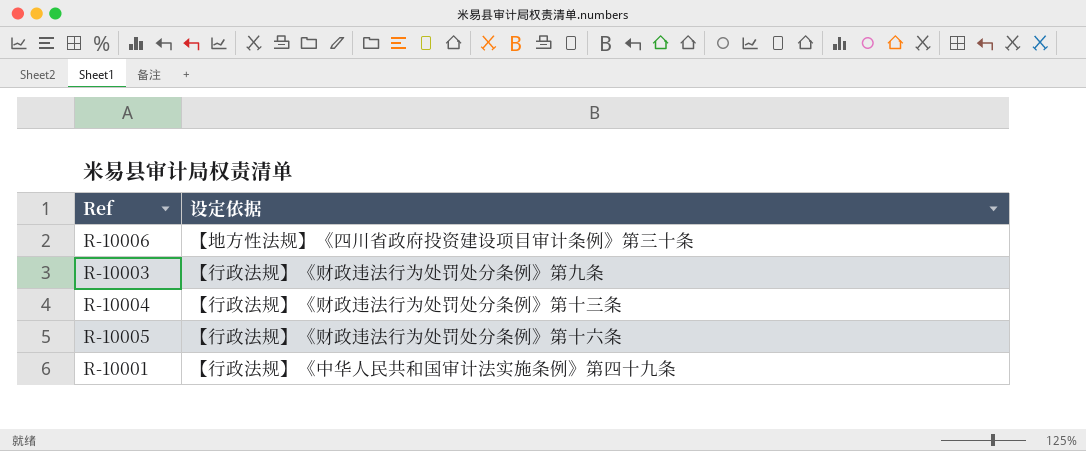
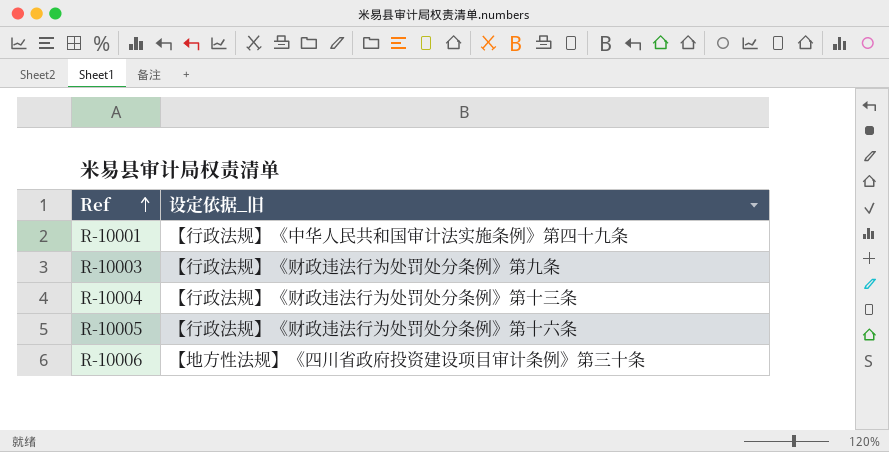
row order: none -> Ref ascending
column name: 设定依据 -> 设定依据_旧

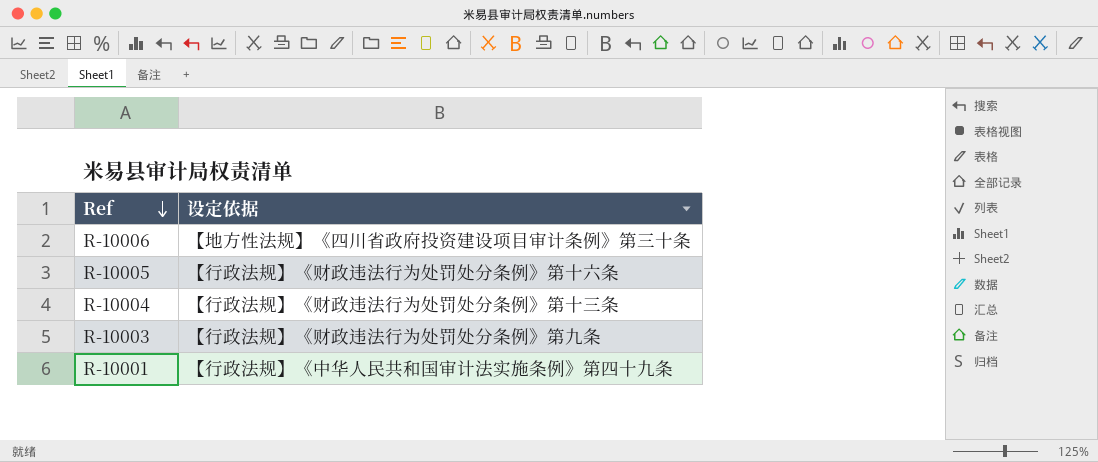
row order: Ref ascending -> Ref descending
column name: 设定依据_旧 -> 设定依据

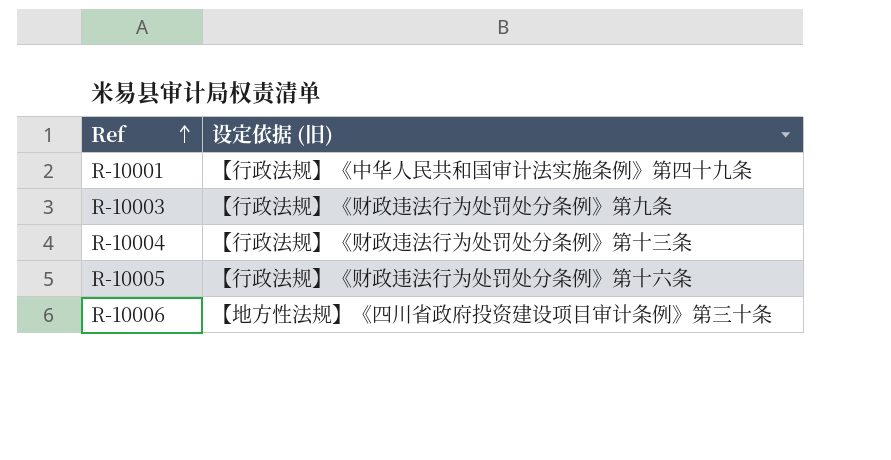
row order: Ref descending -> Ref ascending
column name: 设定依据 -> 设定依据 (旧)

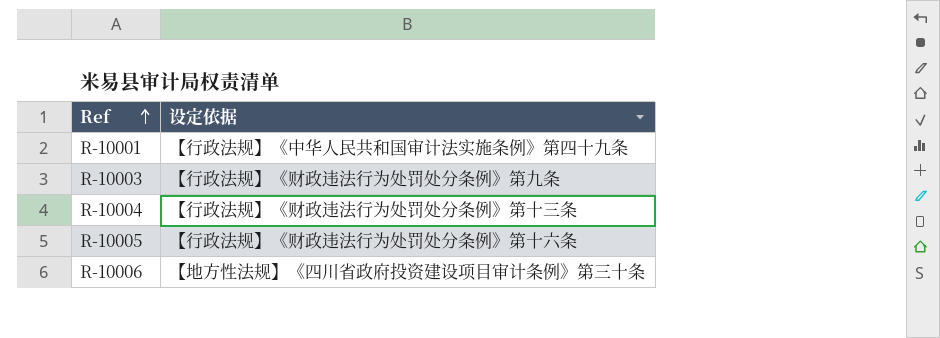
column name: 设定依据 (旧) -> 设定依据

